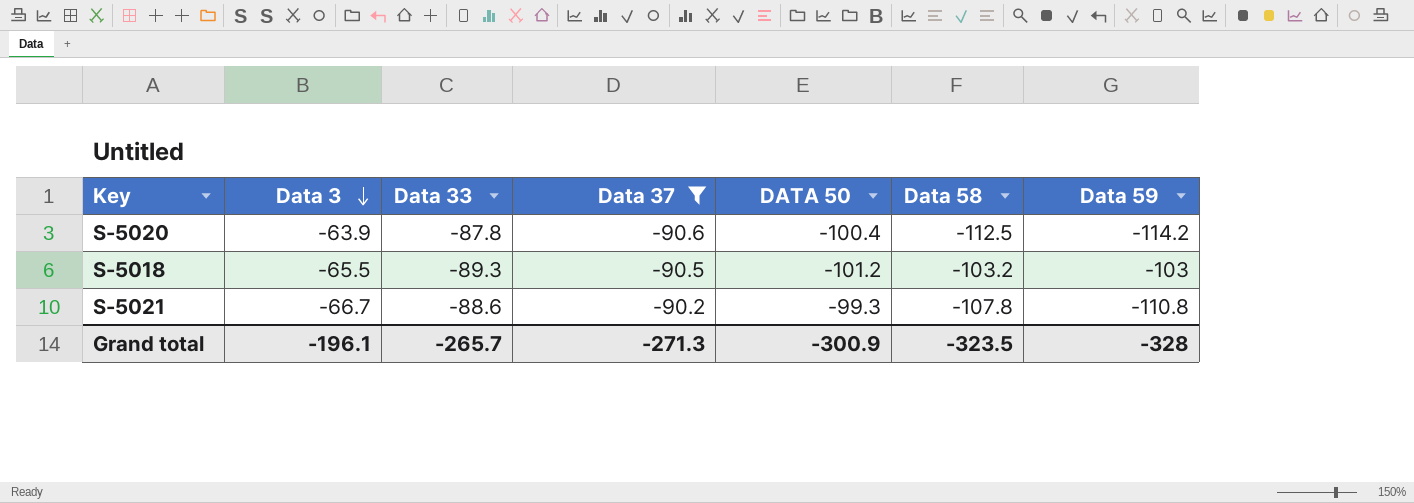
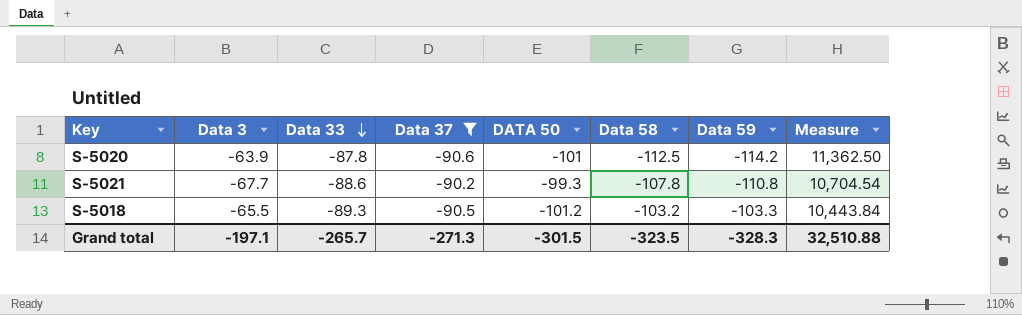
row order: Data 3 descending -> Data 33 descending
column Measure | formula: none -> [DATA 50] * [Data 58]
S-5020 | DATA 50: -100.4 -> -101
S-5021 | Data 3: -66.7 -> -67.7
S-5018 | Data 59: -103 -> -103.3
Grand total | Data 3: -196.1 -> -197.1
Grand total | DATA 50: -300.9 -> -301.5
Grand total | Data 59: -328 -> -328.3

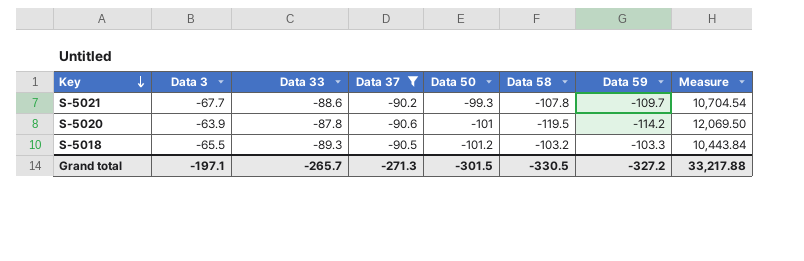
row order: Data 33 descending -> Key descending
column name: DATA 50 -> Data 50
S-5021 | Data 59: -110.8 -> -109.7
S-5020 | Data 58: -112.5 -> -119.5
S-5020 | Measure: 11,362.50 -> 12,069.50
Grand total | Data 58: -323.5 -> -330.5
Grand total | Data 59: -328.3 -> -327.2
Grand total | Measure: 32,510.88 -> 33,217.88

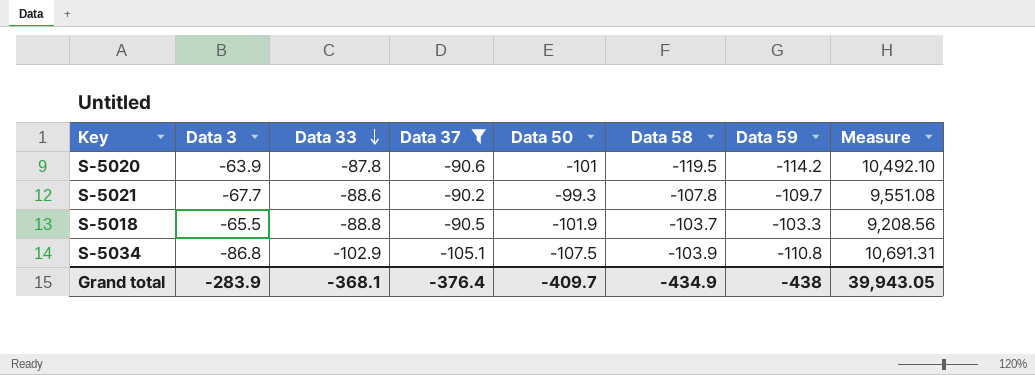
row order: Key descending -> Data 33 descending
column Measure | formula: [Data 50] * [Data 58] -> [Data 33] * [Data 58]
S-5018 | Data 33: -89.3 -> -88.8
S-5018 | Data 50: -101.2 -> -101.9
S-5018 | Data 58: -103.2 -> -103.7
row S-5034: none -> -86.8 | -102.9 | -105.1 | -107.5 | -103.9 | -110.8 | 10,691.31
Grand total | Data 3: -197.1 -> -283.9
Grand total | Data 33: -265.7 -> -368.1
Grand total | Data 37: -271.3 -> -376.4
Grand total | Data 50: -301.5 -> -409.7
Grand total | Data 58: -330.5 -> -434.9
Grand total | Data 59: -327.2 -> -438
Grand total | Measure: 33,217.88 -> 39,943.05

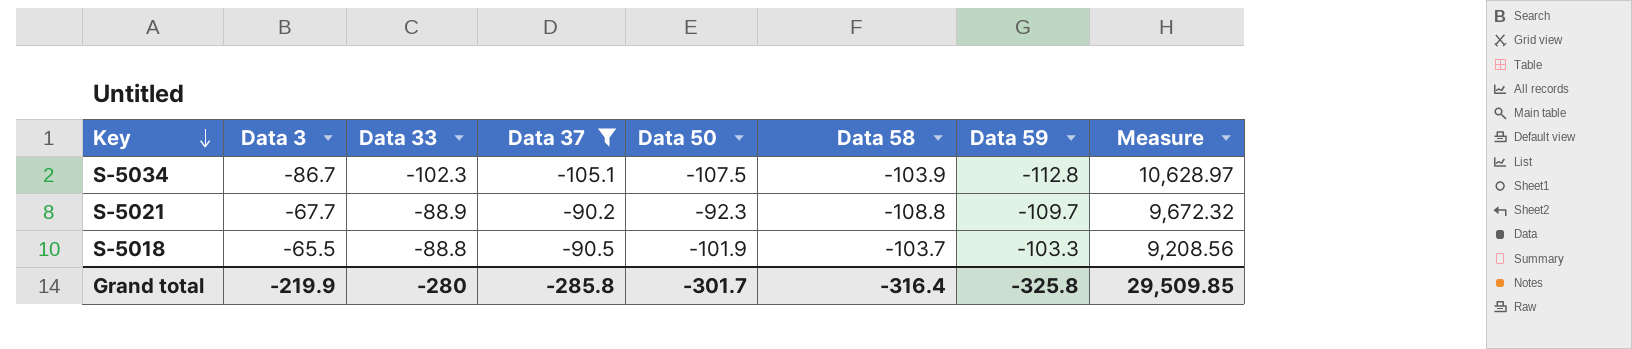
row order: Data 33 descending -> Key descending
row S-5020: -63.9 | -87.8 | -90.6 | -101 | -119.5 | -114.2 | 10,492.10 -> none
S-5034 | Data 3: -86.8 -> -86.7
S-5034 | Data 33: -102.9 -> -102.3
S-5034 | Data 59: -110.8 -> -112.8
S-5034 | Measure: 10,691.31 -> 10,628.97
S-5021 | Data 33: -88.6 -> -88.9
S-5021 | Data 50: -99.3 -> -92.3
S-5021 | Data 58: -107.8 -> -108.8
S-5021 | Measure: 9,551.08 -> 9,672.32
Grand total | Data 3: -283.9 -> -219.9
Grand total | Data 33: -368.1 -> -280
Grand total | Data 37: -376.4 -> -285.8
Grand total | Data 50: -409.7 -> -301.7
Grand total | Data 58: -434.9 -> -316.4
Grand total | Data 59: -438 -> -325.8
Grand total | Measure: 39,943.05 -> 29,509.85

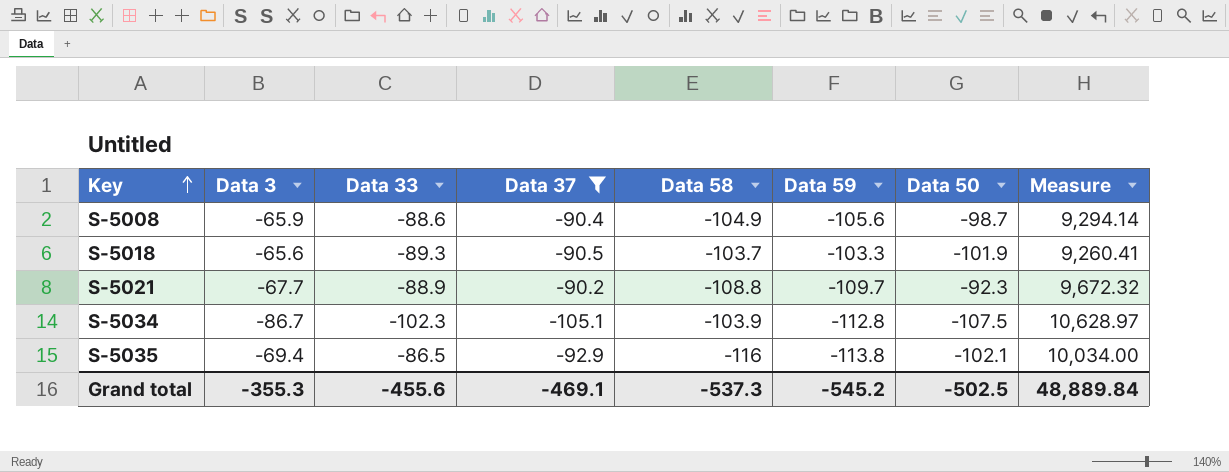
row order: Key descending -> Key ascending
column Data 50 | position: 5 -> 7
row S-5008: none -> -65.9 | -88.6 | -90.4 | -104.9 | -105.6 | -98.7 | 9,294.14
S-5018 | Data 3: -65.5 -> -65.6
S-5018 | Data 33: -88.8 -> -89.3
S-5018 | Measure: 9,208.56 -> 9,260.41
row S-5035: none -> -69.4 | -86.5 | -92.9 | -116 | -113.8 | -102.1 | 10,034.00
Grand total | Data 3: -219.9 -> -355.3
Grand total | Data 33: -280 -> -455.6
Grand total | Data 37: -285.8 -> -469.1
Grand total | Data 58: -316.4 -> -537.3
Grand total | Data 59: -325.8 -> -545.2
Grand total | Data 50: -301.7 -> -502.5
Grand total | Measure: 29,509.85 -> 48,889.84

